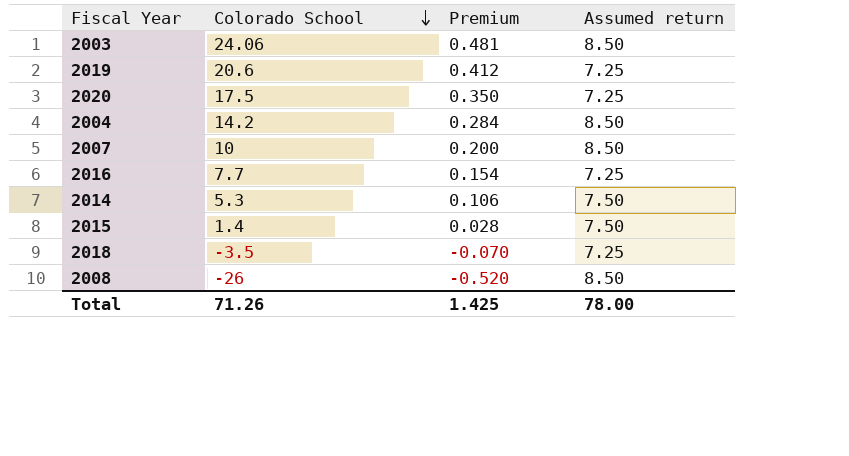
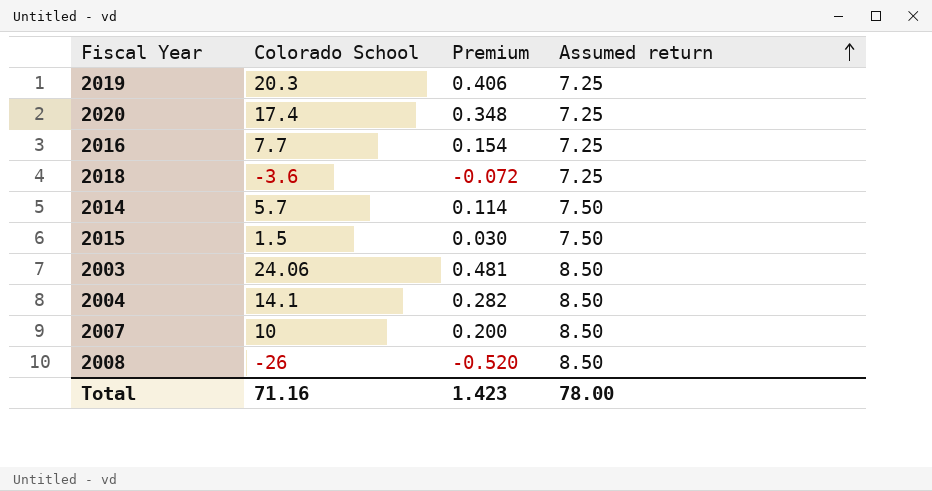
row order: Colorado School descending -> Assumed return ascending
2019 | Colorado School: 20.6 -> 20.3
2019 | Premium: 0.412 -> 0.406
2020 | Colorado School: 17.5 -> 17.4
2020 | Premium: 0.350 -> 0.348
2018 | Colorado School: -3.5 -> -3.6
2018 | Premium: -0.070 -> -0.072
2014 | Colorado School: 5.3 -> 5.7
2014 | Premium: 0.106 -> 0.114
2015 | Colorado School: 1.4 -> 1.5
2015 | Premium: 0.028 -> 0.030
2004 | Colorado School: 14.2 -> 14.1
2004 | Premium: 0.284 -> 0.282
Total | Colorado School: 71.26 -> 71.16
Total | Premium: 1.425 -> 1.423

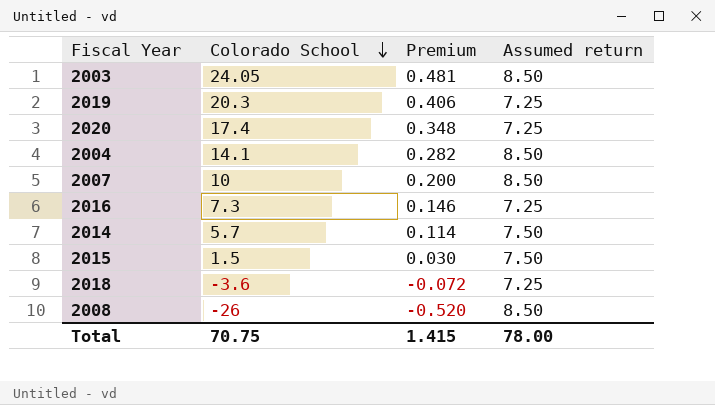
row order: Assumed return ascending -> Colorado School descending
2003 | Colorado School: 24.06 -> 24.05
2016 | Colorado School: 7.7 -> 7.3
2016 | Premium: 0.154 -> 0.146
Total | Colorado School: 71.16 -> 70.75
Total | Premium: 1.423 -> 1.415

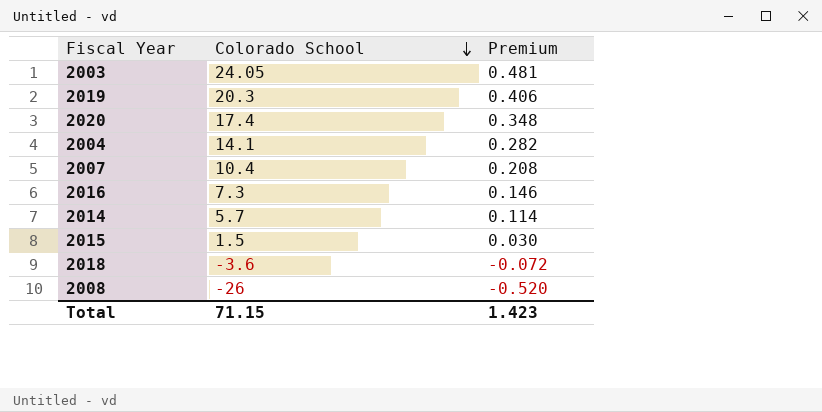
column Assumed return | position: 4 -> none
2007 | Colorado School: 10 -> 10.4
2007 | Premium: 0.200 -> 0.208
Total | Colorado School: 70.75 -> 71.15
Total | Premium: 1.415 -> 1.423

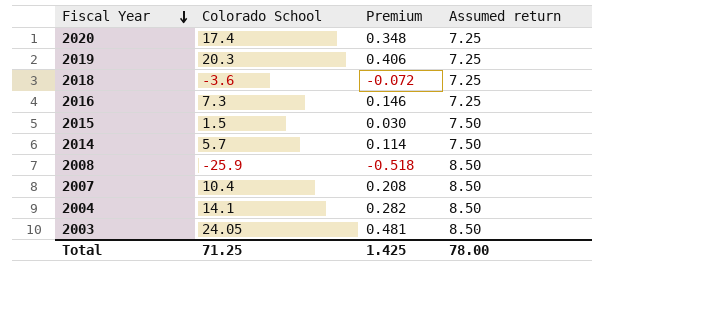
row order: Colorado School descending -> Fiscal Year descending
column Assumed return | position: none -> 4
2008 | Colorado School: -26 -> -25.9
2008 | Premium: -0.520 -> -0.518
Total | Colorado School: 71.15 -> 71.25
Total | Premium: 1.423 -> 1.425

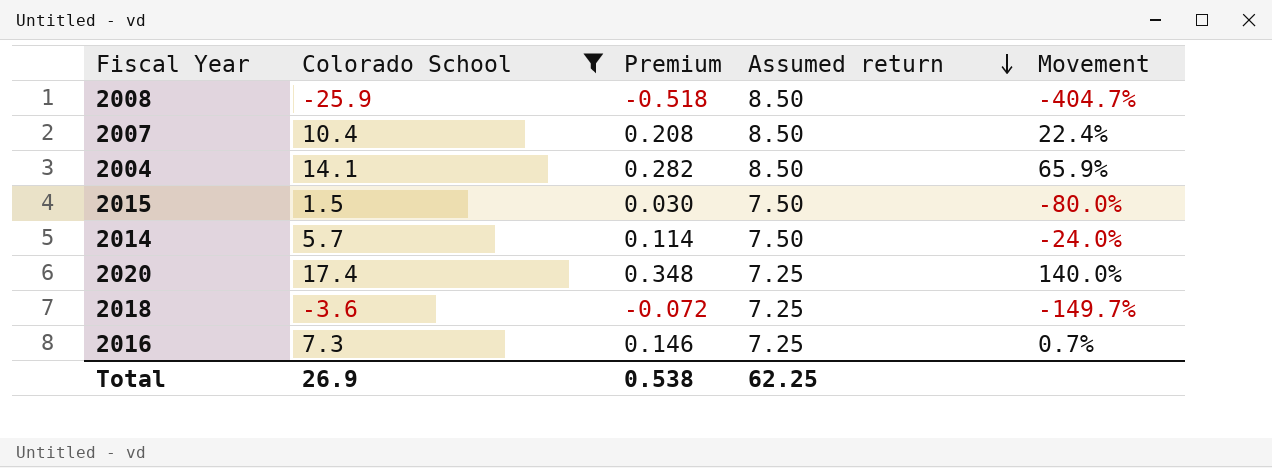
filter: none -> Colorado School <= 17.4
row order: Fiscal Year descending -> Assumed return descending
column Movement | formula: none -> ([Colorado School] - [Assumed return]) / [Assumed return]
Total | Colorado School: 71.25 -> 26.9
Total | Premium: 1.425 -> 0.538
Total | Assumed return: 78.00 -> 62.25

